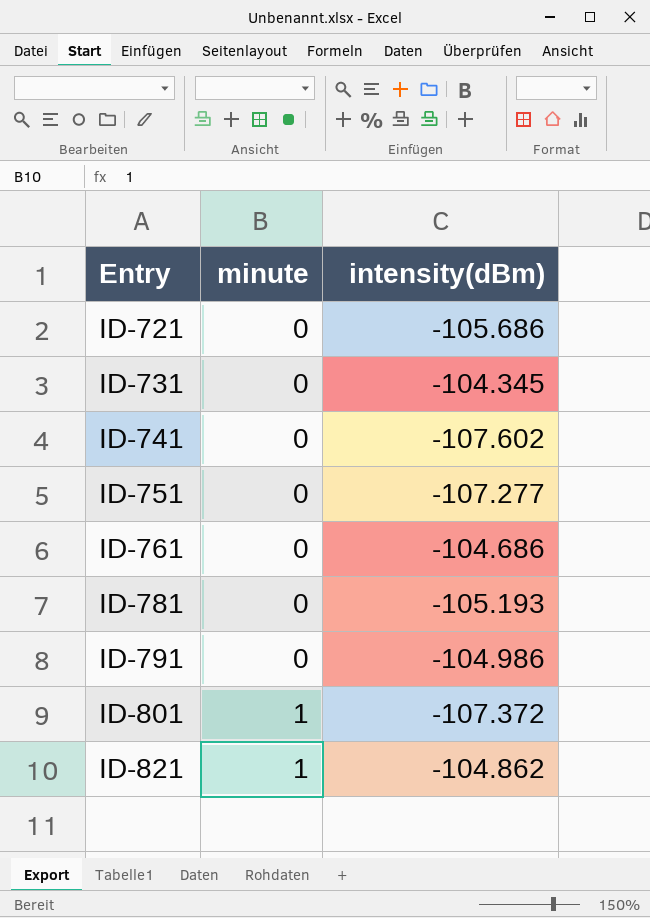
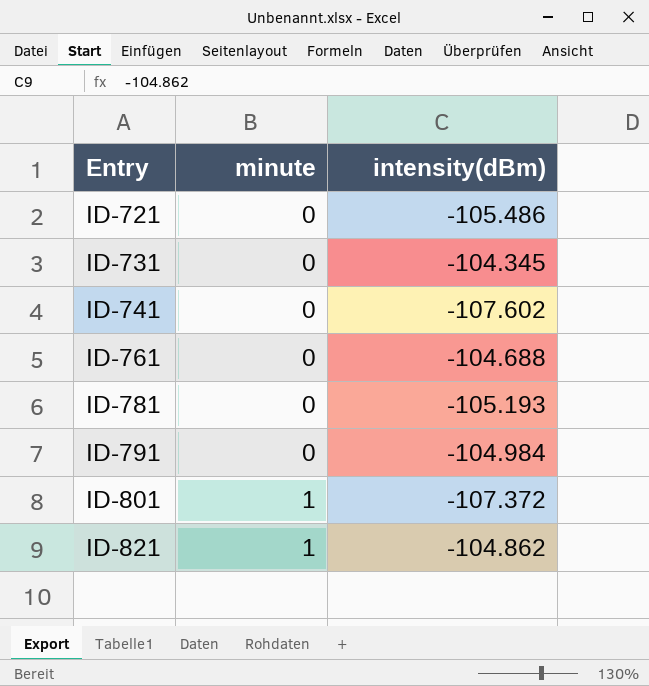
row ID-751: 0 | -107.277 -> none
ID-721 | intensity(dBm): -105.686 -> -105.486
ID-761 | intensity(dBm): -104.686 -> -104.688
ID-791 | intensity(dBm): -104.986 -> -104.984

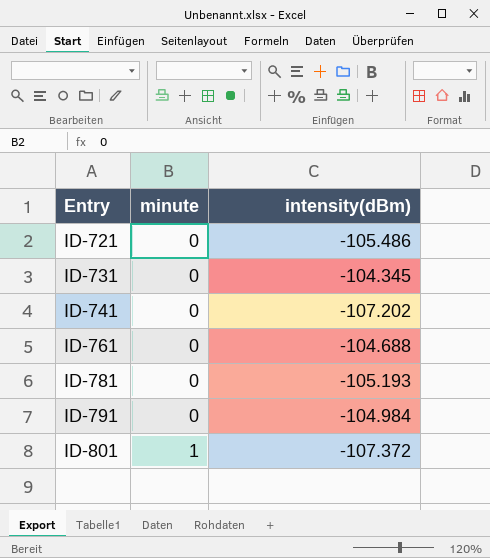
row ID-821: 1 | -104.862 -> none
ID-741 | intensity(dBm): -107.602 -> -107.202

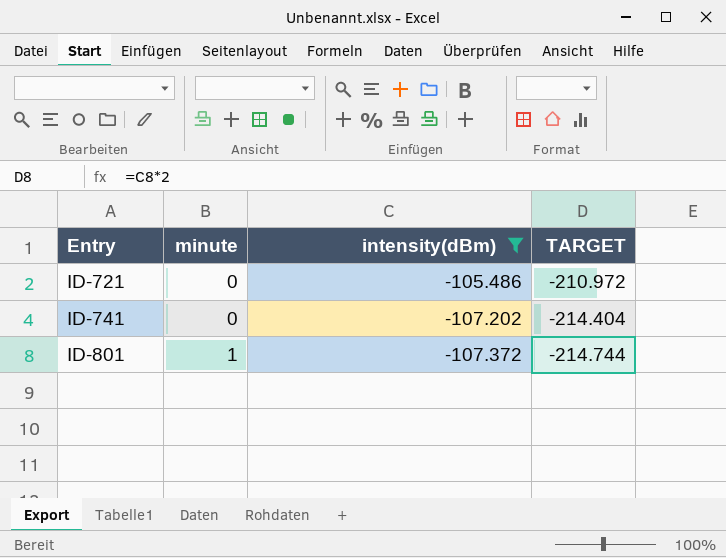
filter: none -> intensity(dBm) <= -105.486
column TARGET | formula: none -> [intensity(dBm)] * 2

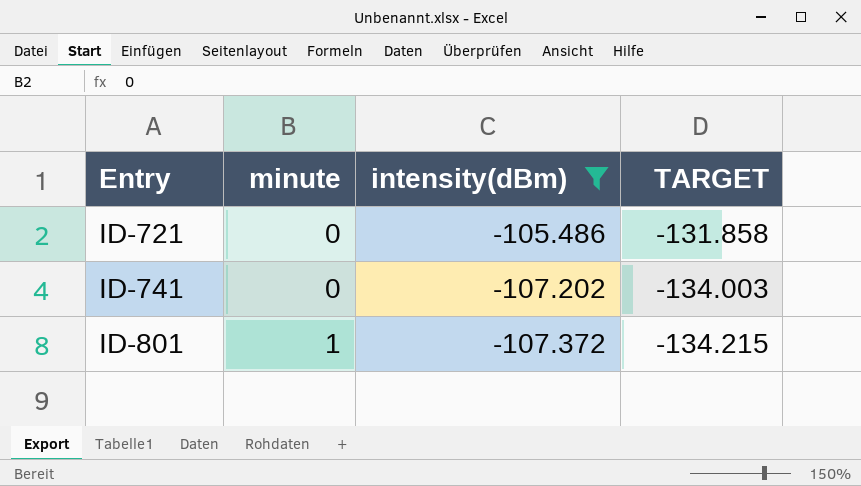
column TARGET | formula: [intensity(dBm)] * 2 -> [intensity(dBm)] * 1.25

